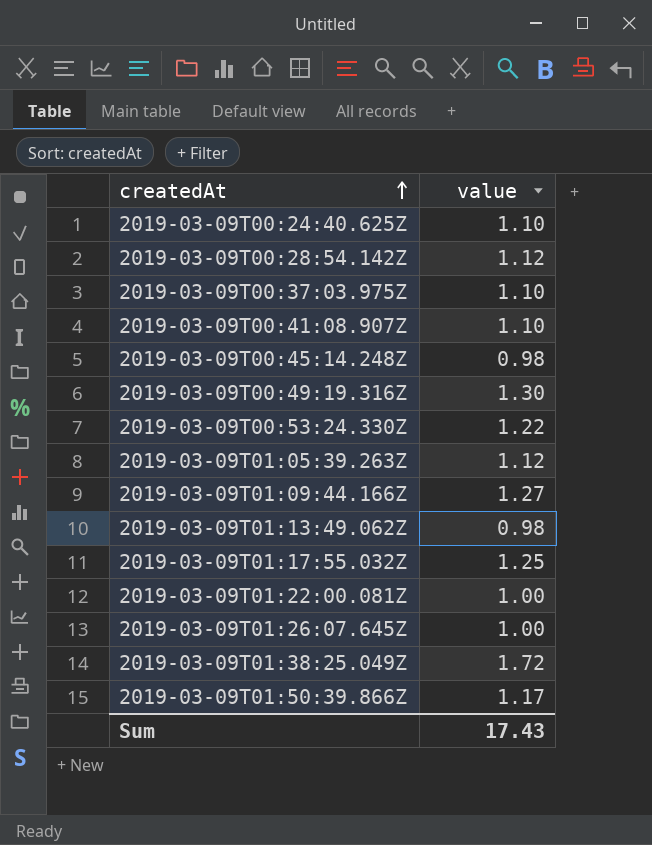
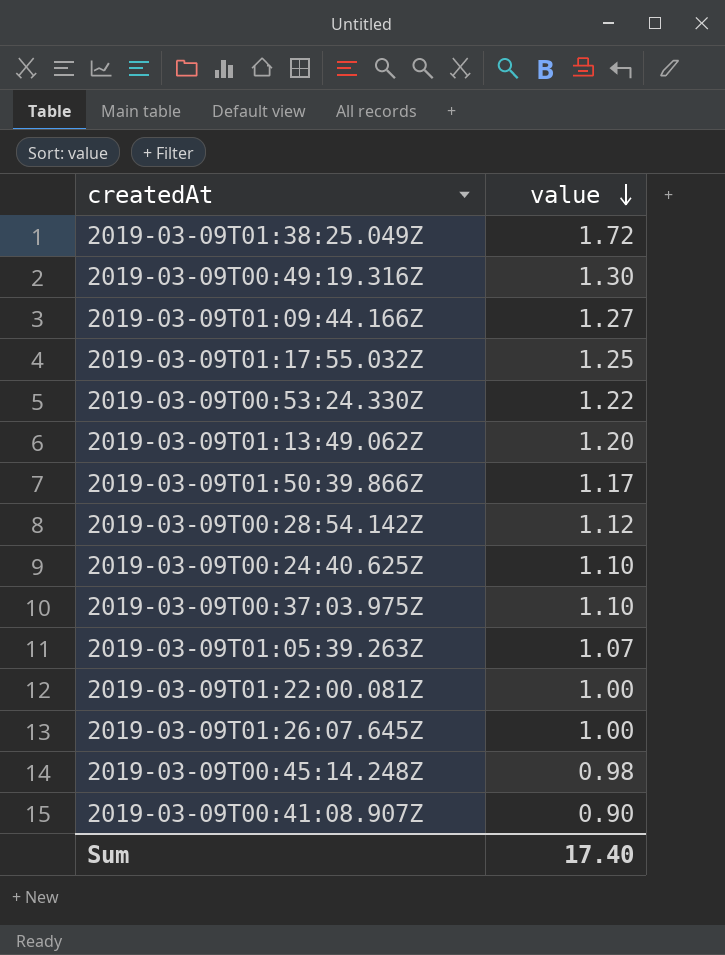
row order: createdAt ascending -> value descending
2019-03-09T01:13:49.062Z | value: 0.98 -> 1.20
2019-03-09T01:05:39.263Z | value: 1.12 -> 1.07
2019-03-09T00:41:08.907Z | value: 1.10 -> 0.90
Sum | value: 17.43 -> 17.40

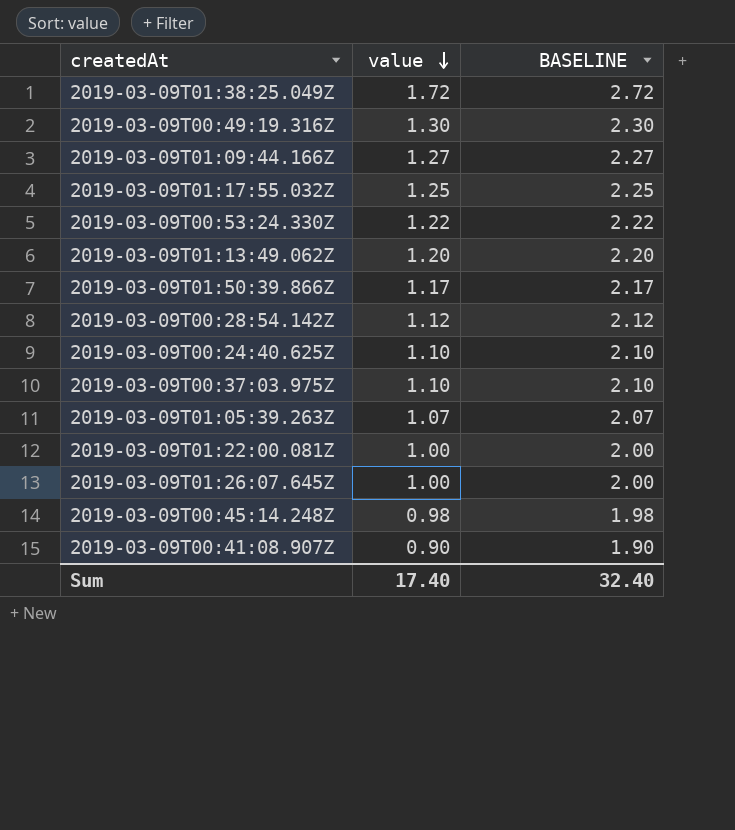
column BASELINE | formula: none -> [value] + 1

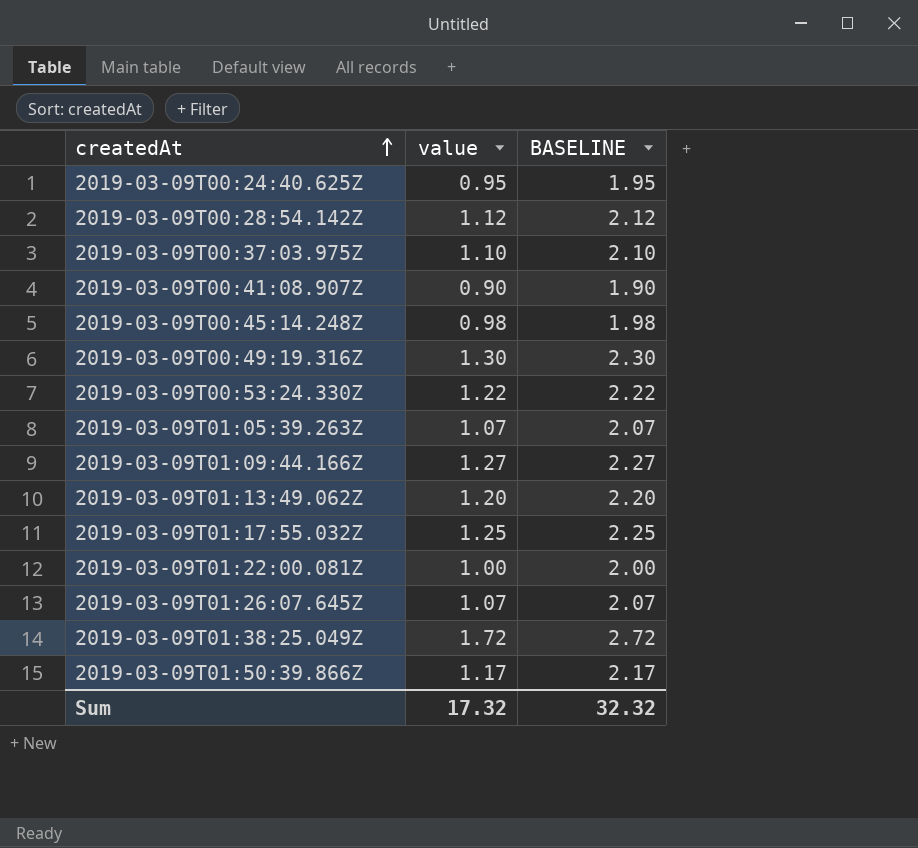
row order: value descending -> createdAt ascending
2019-03-09T00:24:40.625Z | value: 1.10 -> 0.95
2019-03-09T00:24:40.625Z | BASELINE: 2.10 -> 1.95
2019-03-09T01:26:07.645Z | value: 1.00 -> 1.07
2019-03-09T01:26:07.645Z | BASELINE: 2.00 -> 2.07
Sum | value: 17.40 -> 17.32
Sum | BASELINE: 32.40 -> 32.32

